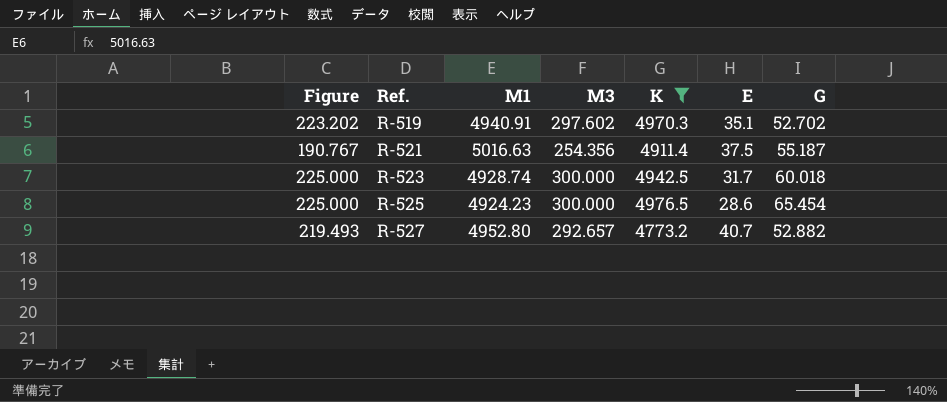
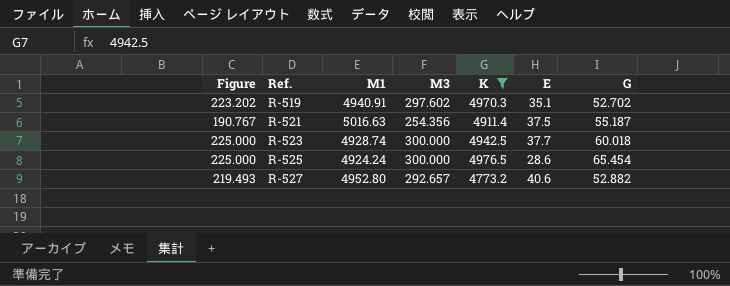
R-523 | E: 31.7 -> 37.7
R-525 | M1: 4924.23 -> 4924.24
R-527 | E: 40.7 -> 40.6

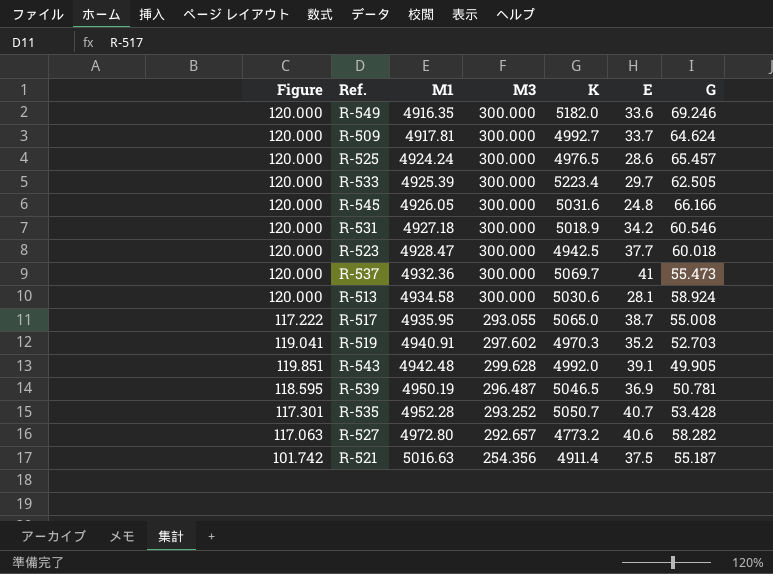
filter: K <= 4976.5 -> none
row order: Ref. ascending -> M1 ascending
column Figure | formula: [M3] * 0.75 -> [M3] * 0.4
R-525 | G: 65.454 -> 65.457
R-523 | M1: 4928.74 -> 4928.47
R-519 | E: 35.1 -> 35.2
R-519 | G: 52.702 -> 52.703
R-527 | M1: 4952.80 -> 4972.80
R-527 | G: 52.882 -> 58.282

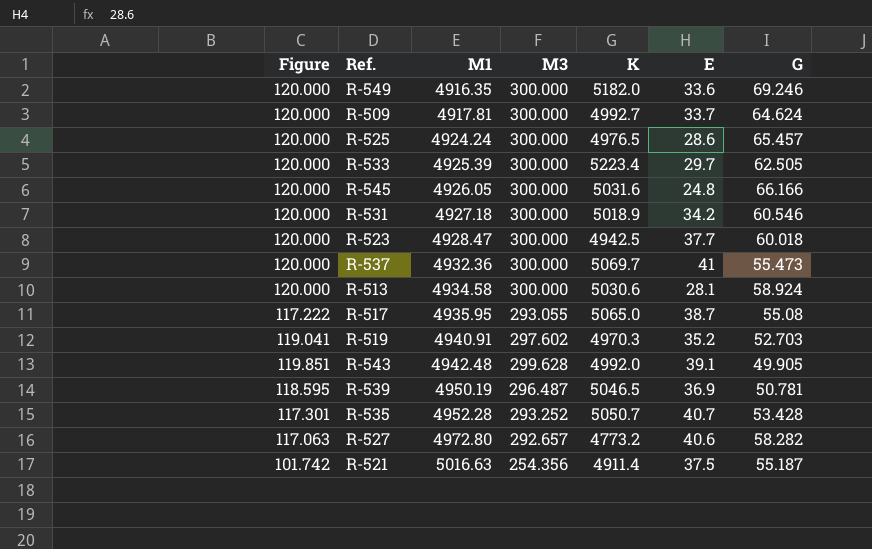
R-517 | G: 55.008 -> 55.08

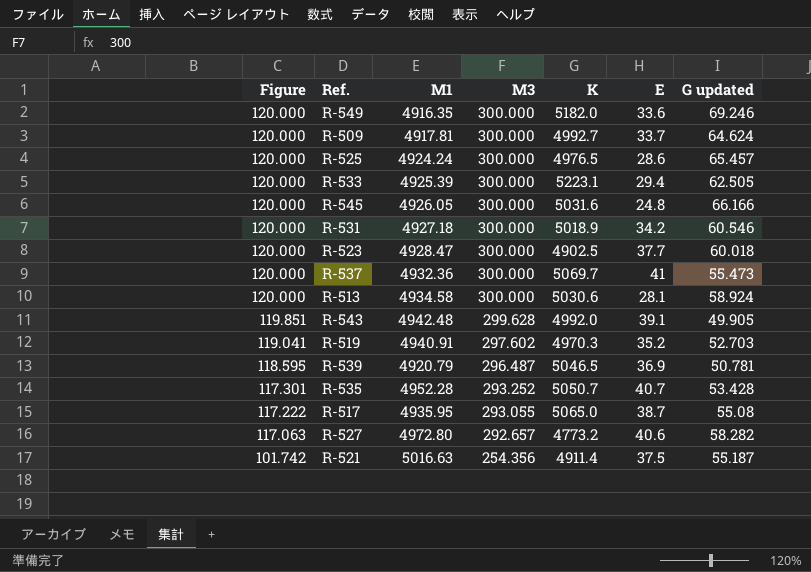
row order: M1 ascending -> Figure descending
column name: G -> G updated
R-533 | K: 5223.4 -> 5223.1
R-533 | E: 29.7 -> 29.4
R-523 | K: 4942.5 -> 4902.5
R-539 | M1: 4950.19 -> 4920.79

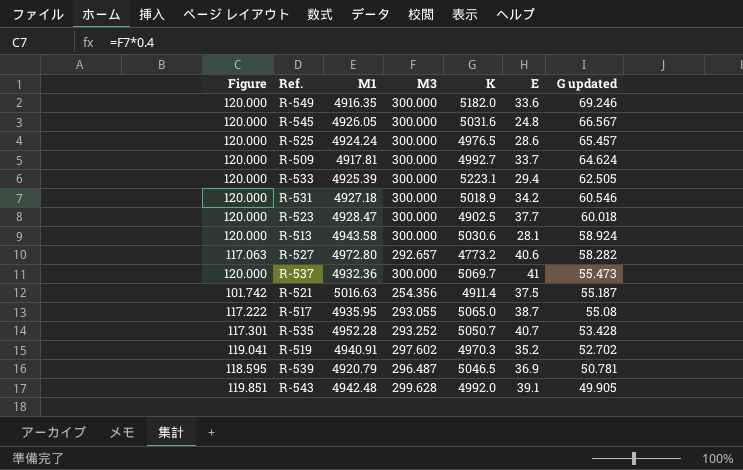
row order: Figure descending -> G updated descending
R-545 | G updated: 66.166 -> 66.567
R-513 | M1: 4934.58 -> 4943.58
R-519 | G updated: 52.703 -> 52.702

